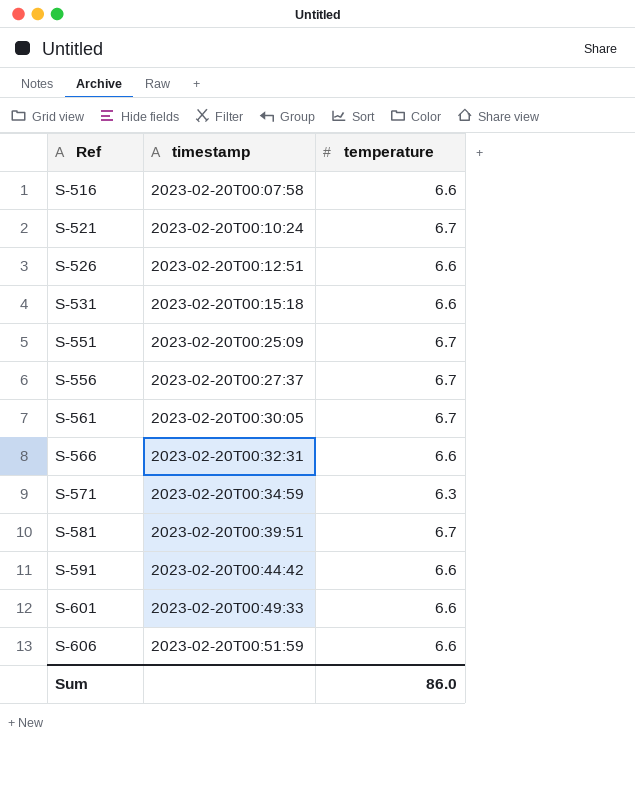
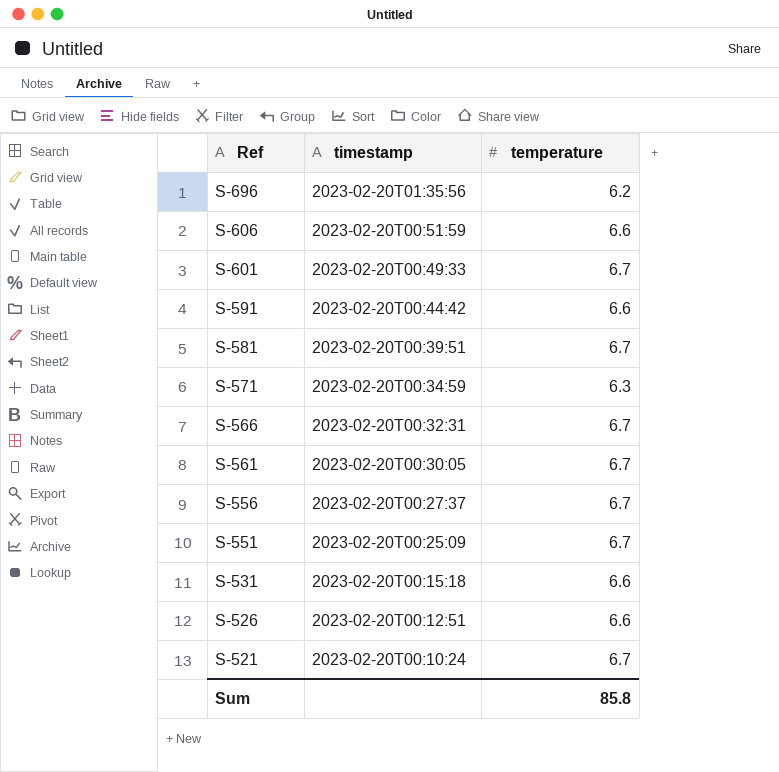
row order: Ref ascending -> Ref descending
row S-516: 2023-02-20T00:07:58 | 6.6 -> none
row S-696: none -> 2023-02-20T01:35:56 | 6.2
S-601 | temperature: 6.6 -> 6.7
S-566 | temperature: 6.6 -> 6.7
Sum | temperature: 86.0 -> 85.8

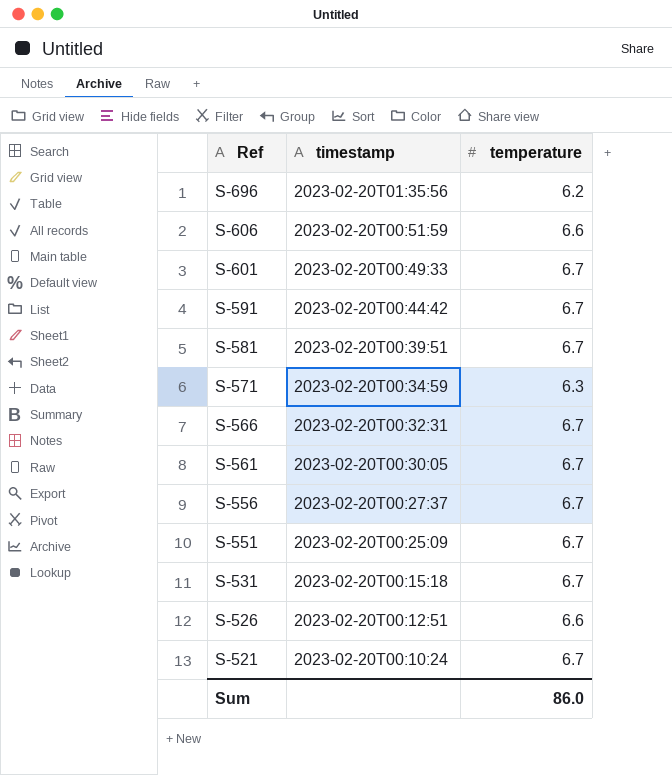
S-591 | temperature: 6.6 -> 6.7
S-531 | temperature: 6.6 -> 6.7
Sum | temperature: 85.8 -> 86.0

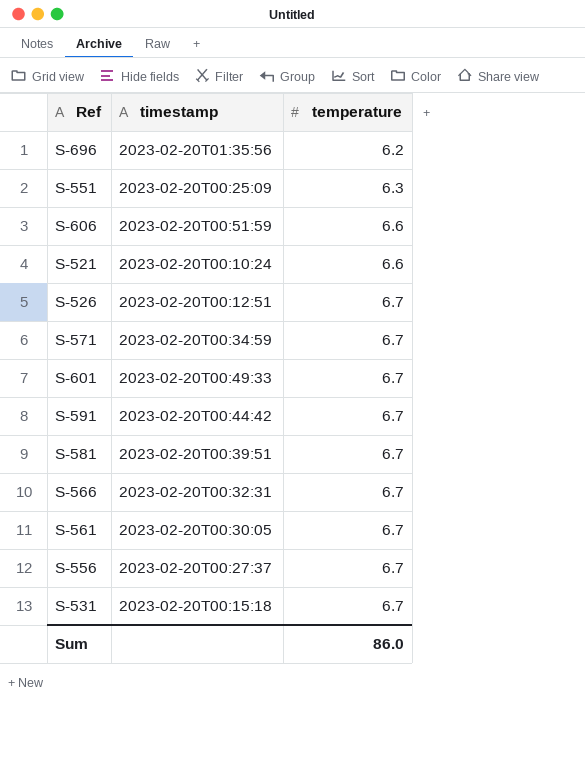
row order: Ref descending -> temperature ascending
S-551 | temperature: 6.7 -> 6.3
S-521 | temperature: 6.7 -> 6.6
S-526 | temperature: 6.6 -> 6.7
S-571 | temperature: 6.3 -> 6.7

